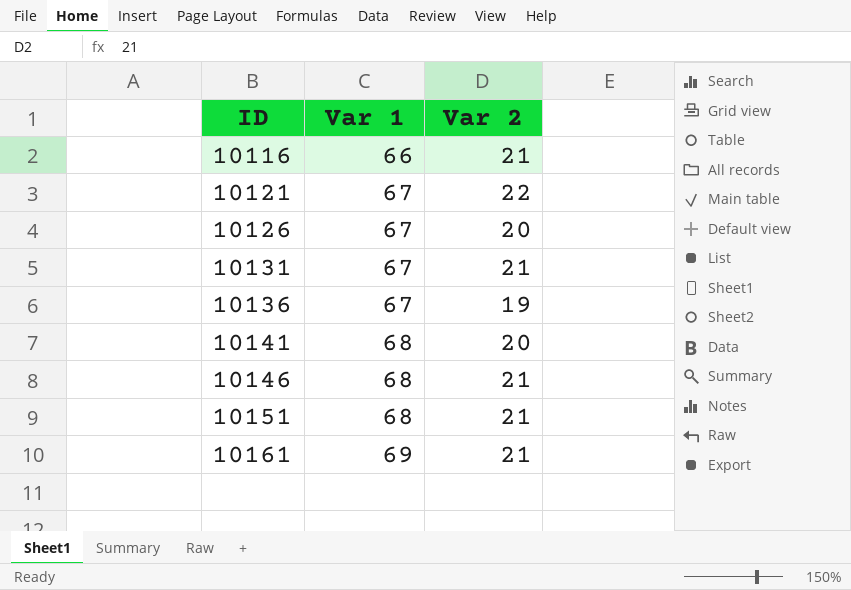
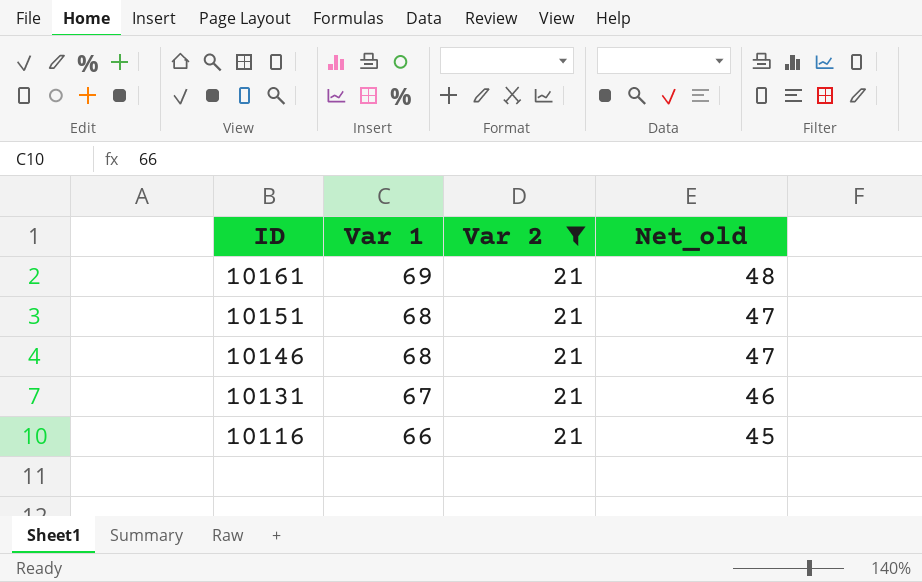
filter: none -> Var 2 = 21
row order: ID ascending -> ID descending
column Net_old | formula: none -> [Var 1] - [Var 2]

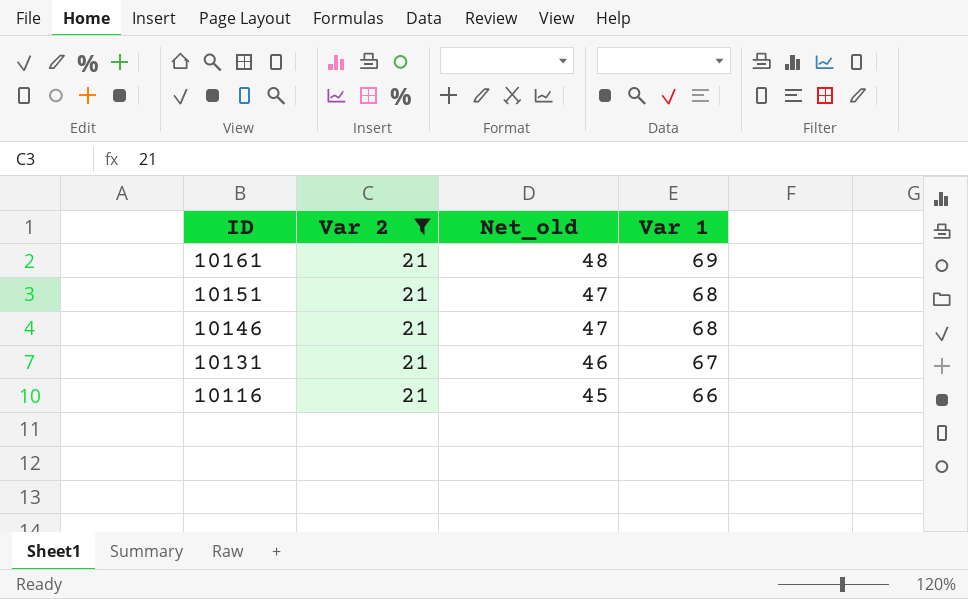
column Var 1 | position: 2 -> 4

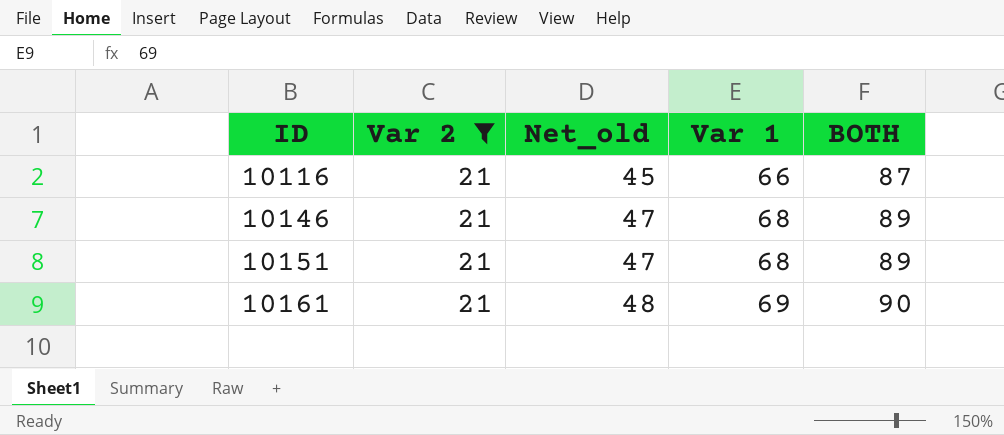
row order: ID descending -> ID ascending
column BOTH | formula: none -> [Var 2] + [Var 1]
row 10131: 21 | 46 | 67 -> none

